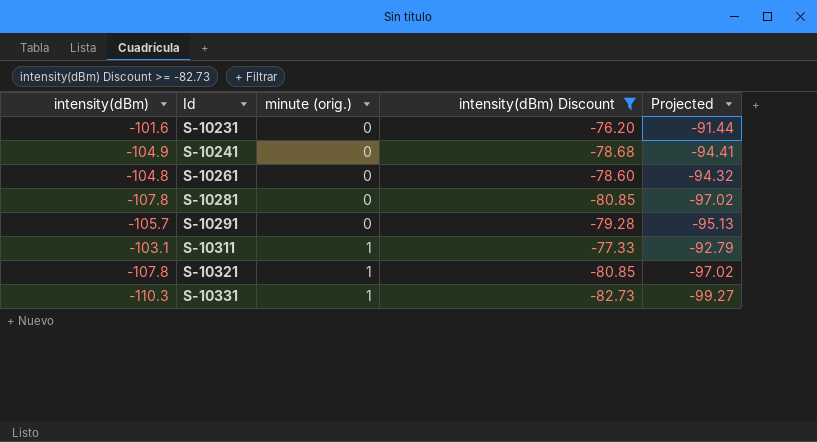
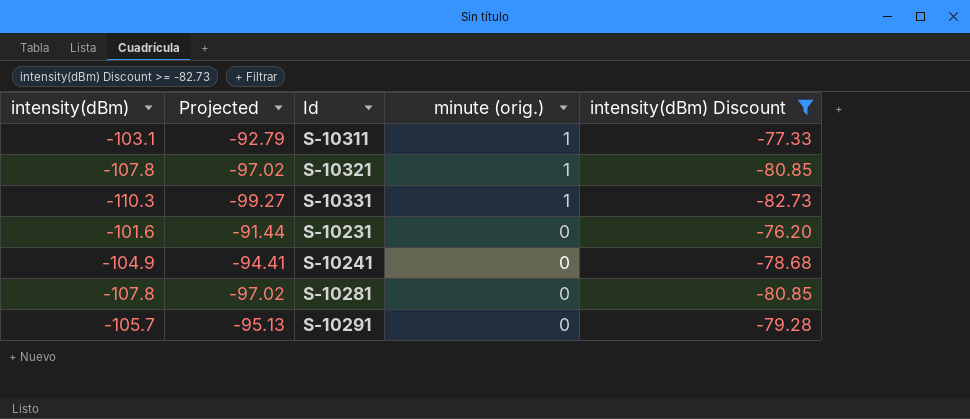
row order: Id ascending -> minute (orig.) descending
column Projected | position: 5 -> 2
row S-10261: -104.8 | 0 | -78.60 | -94.32 -> none

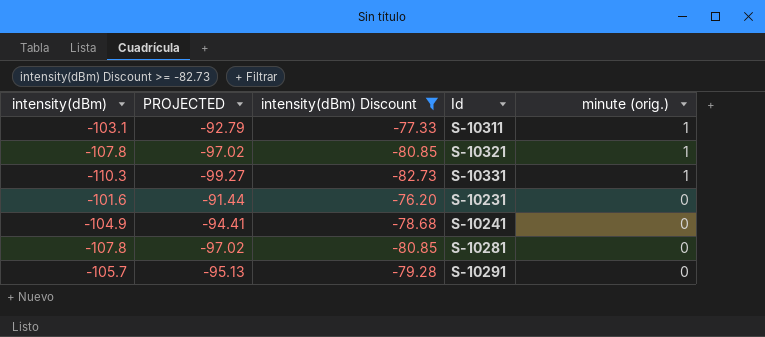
column name: Projected -> PROJECTED
column intensity(dBm) Discount | position: 5 -> 3

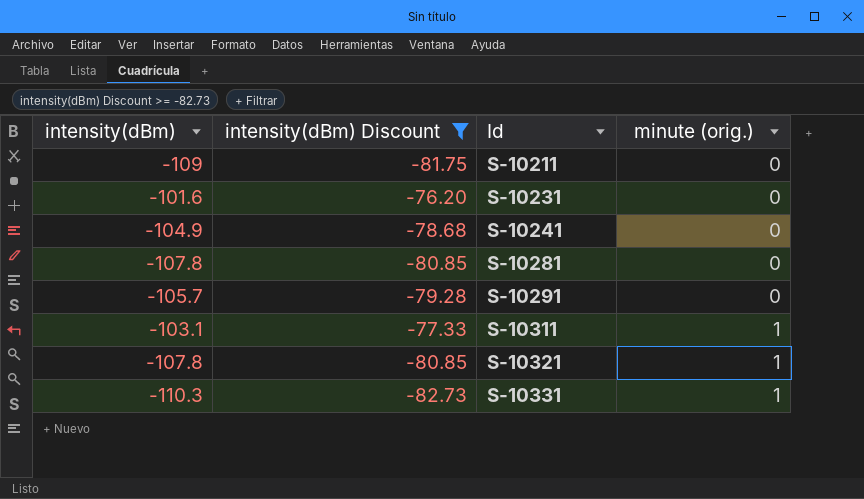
row order: minute (orig.) descending -> Id ascending
column PROJECTED | formula: [intensity(dBm)] * 0.9 -> none
row S-10211: none -> -109 | -81.75 | 0

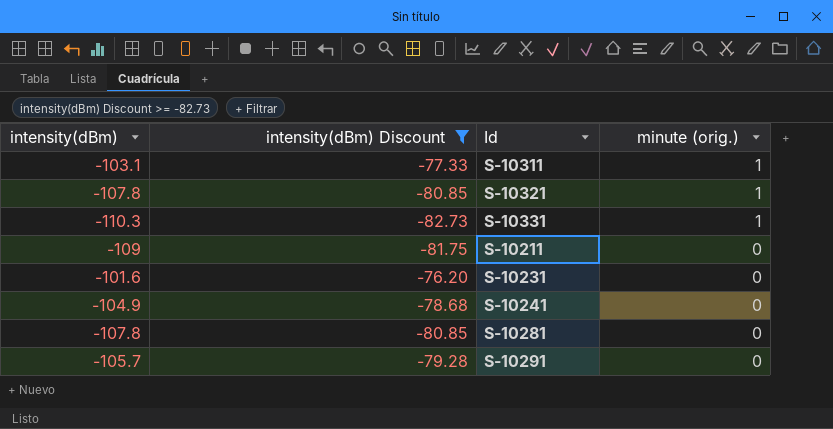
row order: Id ascending -> minute (orig.) descending

